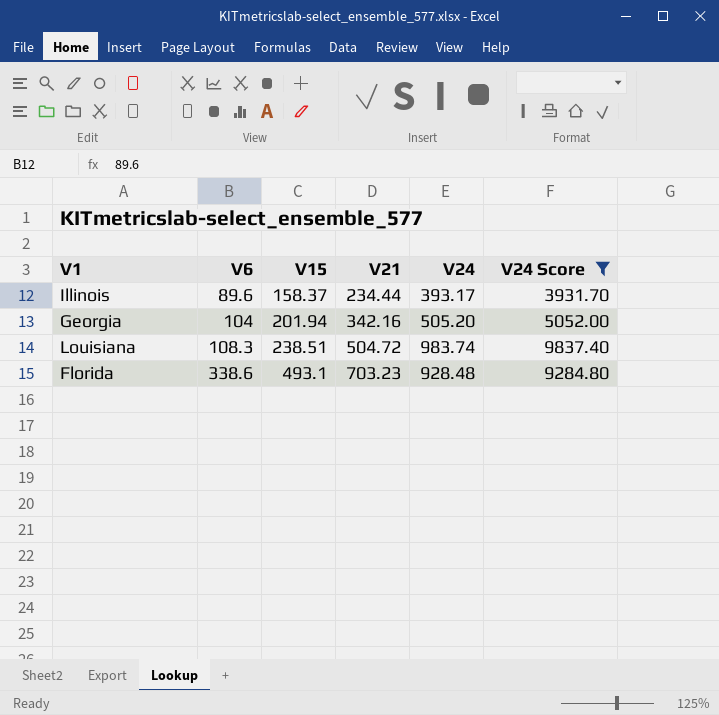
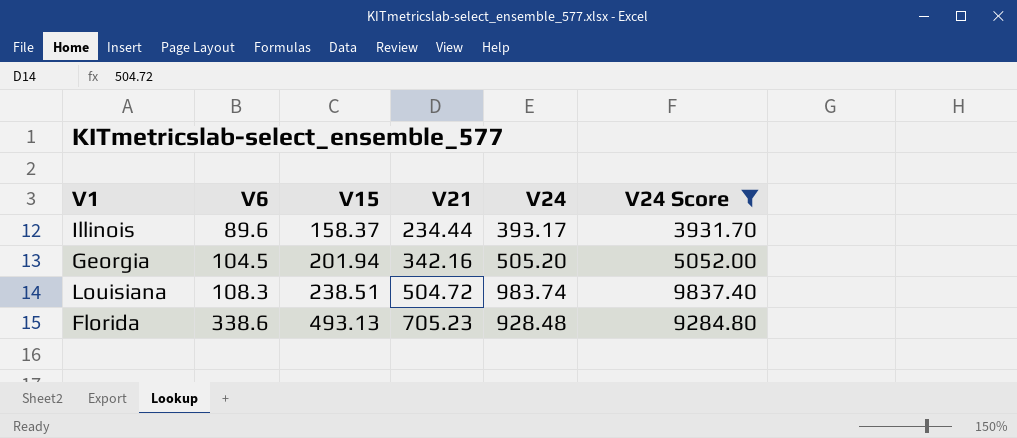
Georgia | V6: 104 -> 104.5
Florida | V15: 493.1 -> 493.13
Florida | V21: 703.23 -> 705.23

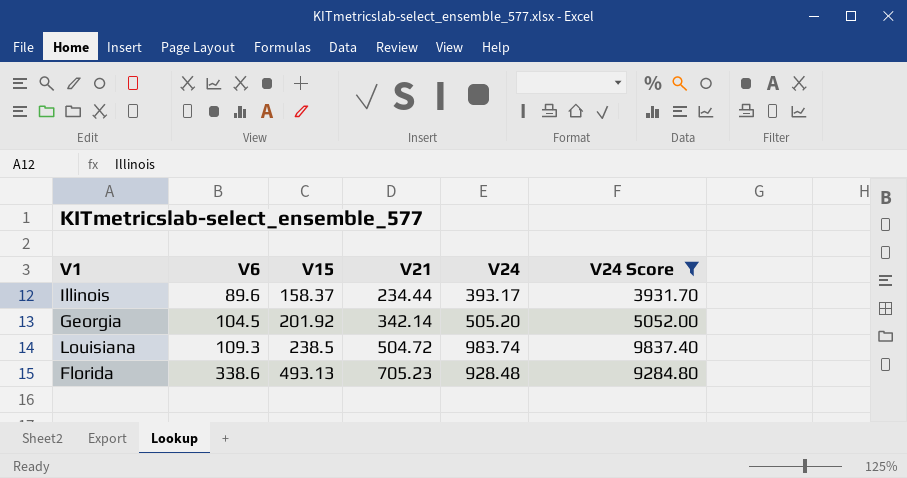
Georgia | V15: 201.94 -> 201.92
Georgia | V21: 342.16 -> 342.14
Louisiana | V6: 108.3 -> 109.3
Louisiana | V15: 238.51 -> 238.5

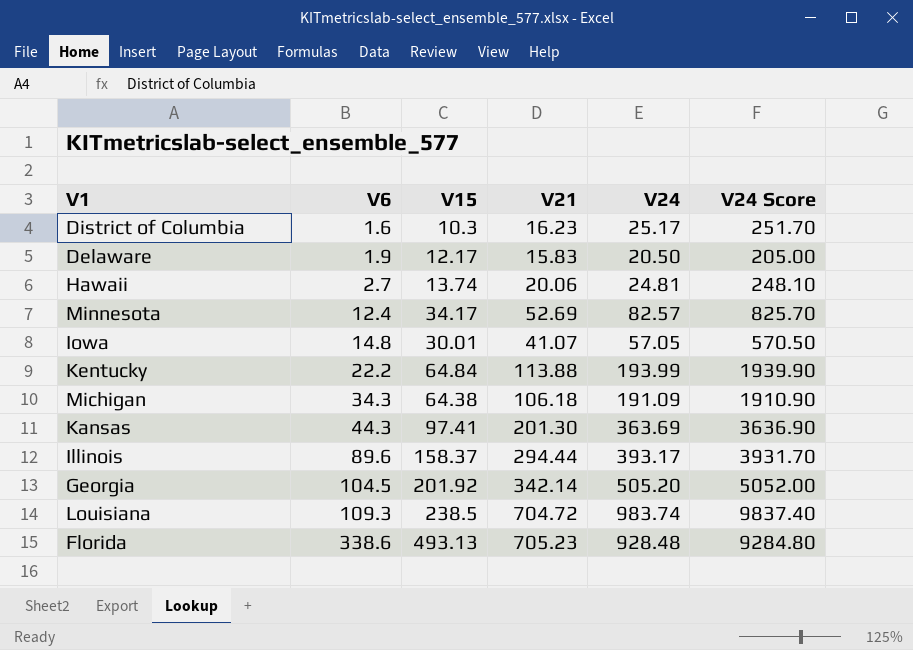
filter: V24 Score >= 3931.70 -> none
Illinois | V21: 234.44 -> 294.44
Louisiana | V21: 504.72 -> 704.72

